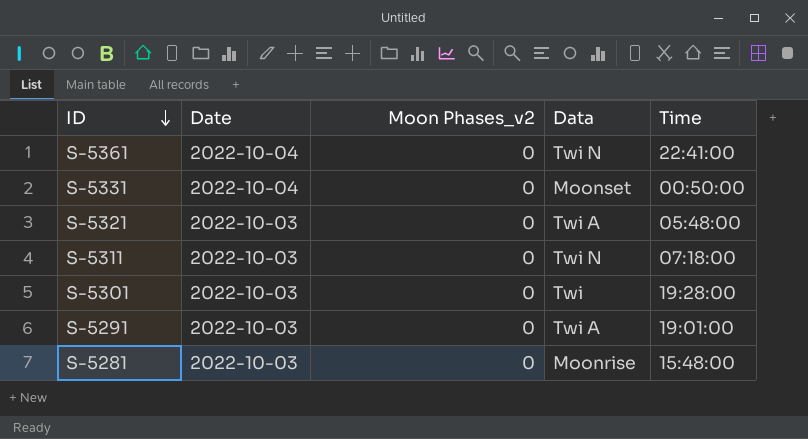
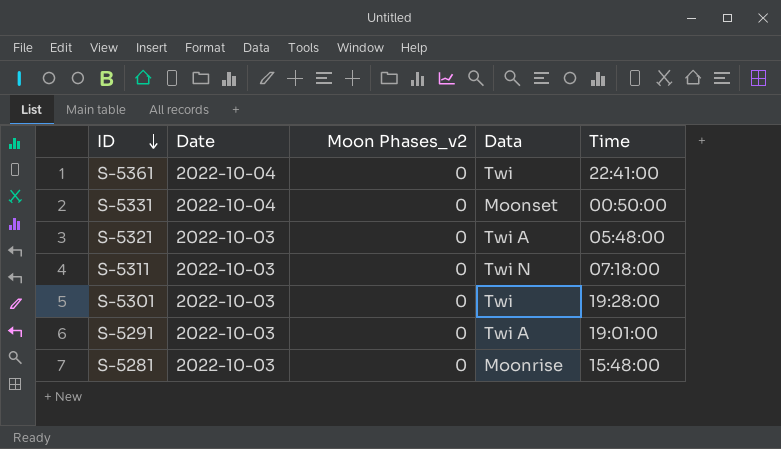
S-5361 | Data: Twi N -> Twi

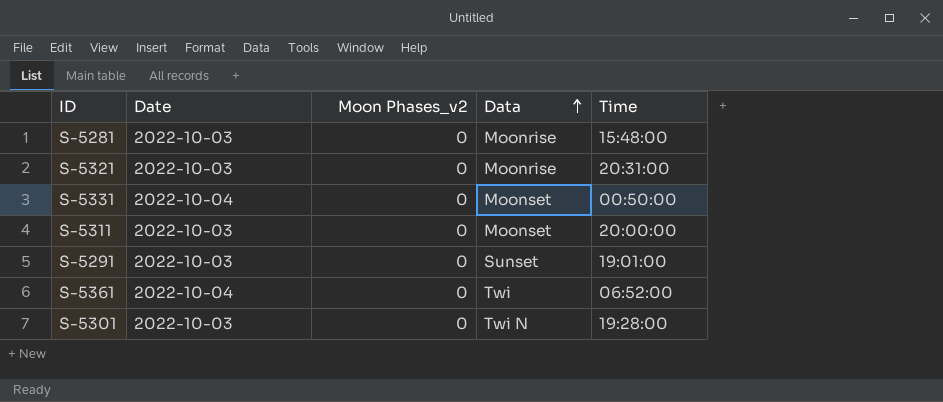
row order: ID descending -> Data ascending
S-5321 | Data: Twi A -> Moonrise
S-5321 | Time: 05:48:00 -> 20:31:00
S-5311 | Data: Twi N -> Moonset
S-5311 | Time: 07:18:00 -> 20:00:00
S-5291 | Data: Twi A -> Sunset
S-5361 | Time: 22:41:00 -> 06:52:00
S-5301 | Data: Twi -> Twi N

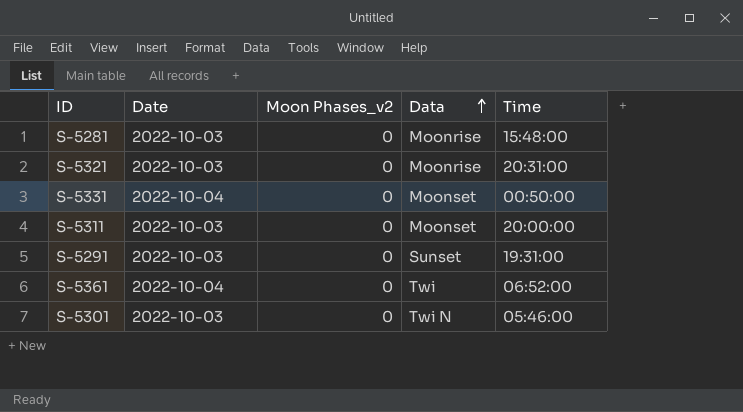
S-5291 | Time: 19:01:00 -> 19:31:00
S-5301 | Time: 19:28:00 -> 05:46:00

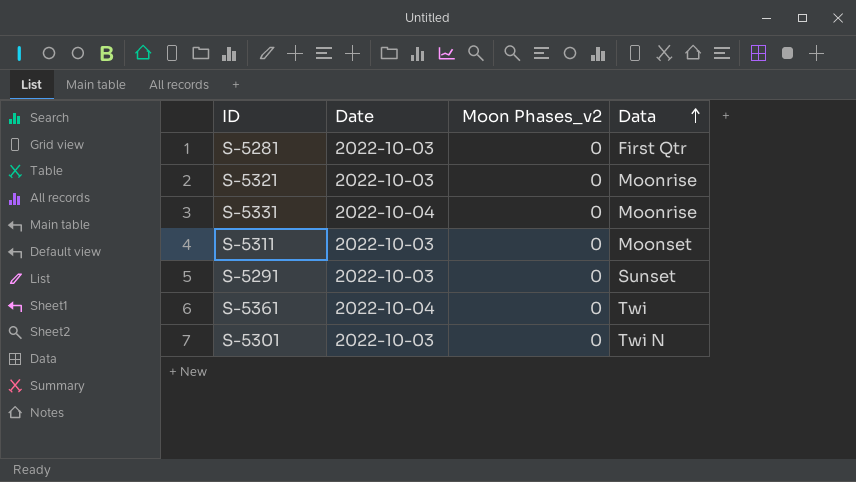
column Time | position: 5 -> none
S-5281 | Data: Moonrise -> First Qtr
S-5331 | Data: Moonset -> Moonrise

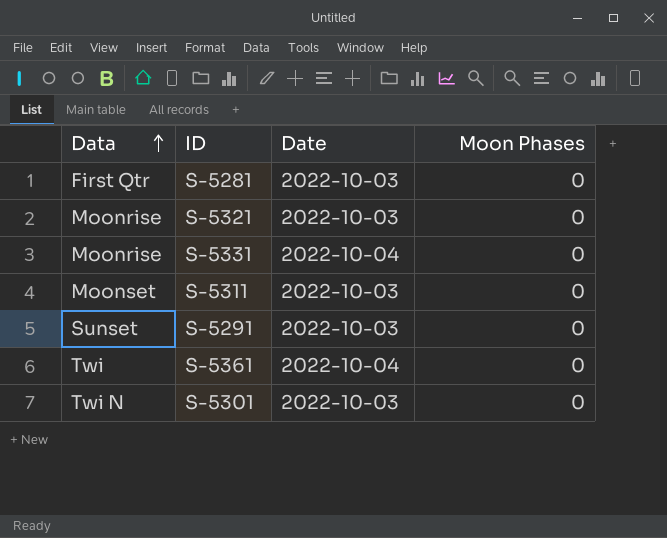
column Data | position: 4 -> 1
column name: Moon Phases_v2 -> Moon Phases

